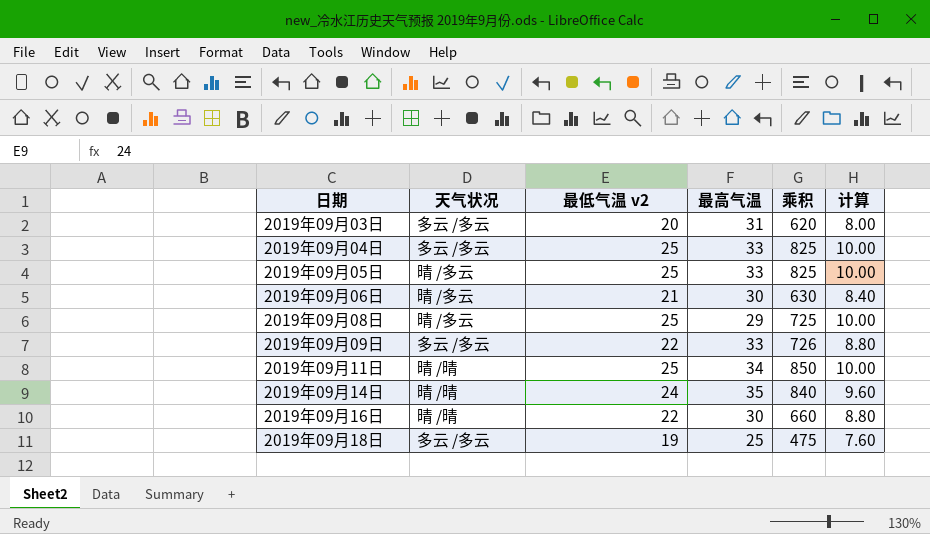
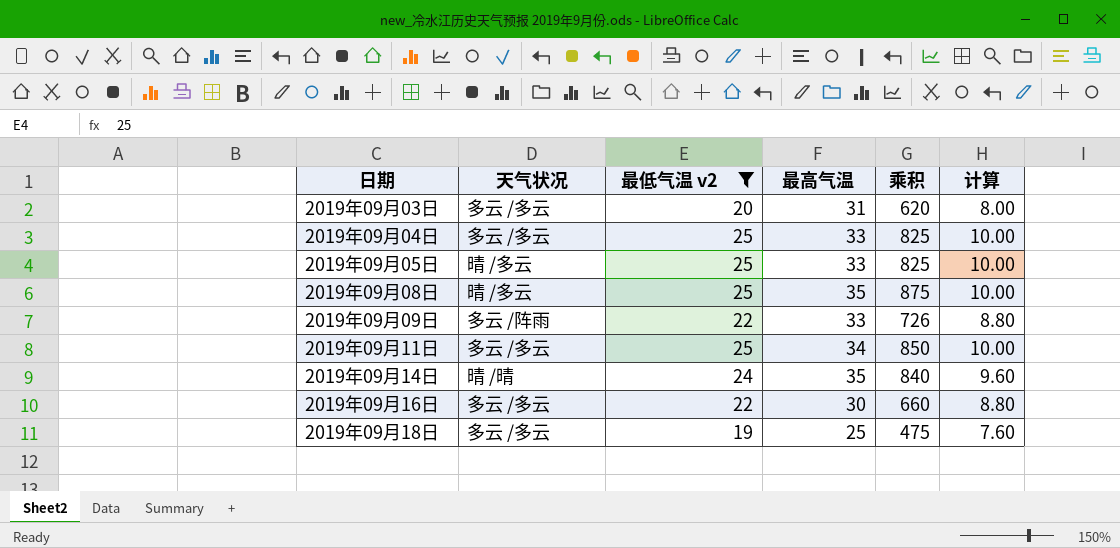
filter: none -> 最低气温 v2 != 21
2019年09月08日 | 最高气温: 29 -> 35
2019年09月08日 | 乘积: 725 -> 875
2019年09月09日 | 天气状况: 多云 /多云 -> 多云 /阵雨
2019年09月11日 | 天气状况: 晴 /晴 -> 多云 /多云
2019年09月16日 | 天气状况: 晴 /晴 -> 多云 /多云

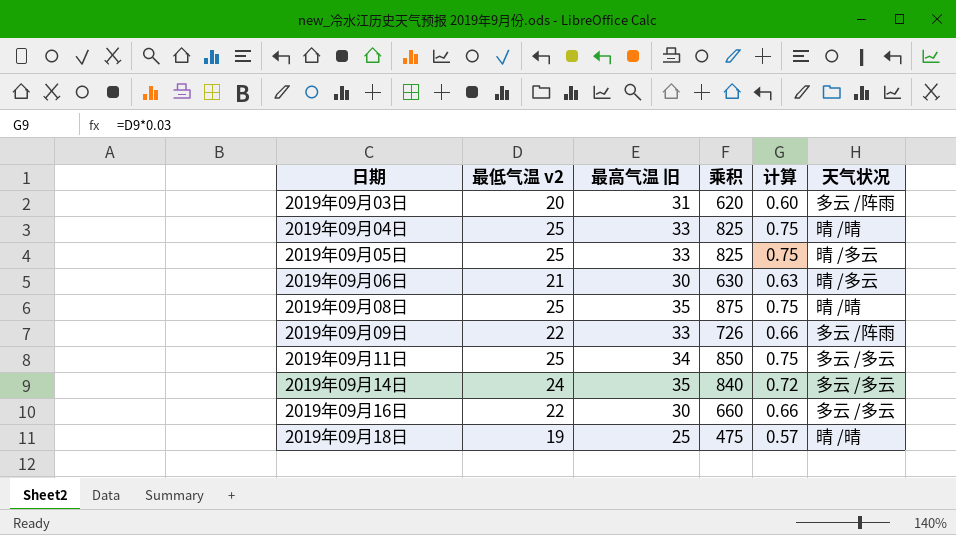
filter: 最低气温 v2 != 21 -> none
column name: 最高气温 -> 最高气温 旧
column 计算 | formula: [最低气温 v2] * 0.4 -> [最低气温 v2] * 0.03
column 天气状况 | position: 2 -> 6
2019年09月03日 | 天气状况: 多云 /多云 -> 多云 /阵雨
2019年09月04日 | 天气状况: 多云 /多云 -> 晴 /晴
2019年09月08日 | 天气状况: 晴 /多云 -> 晴 /晴
2019年09月14日 | 天气状况: 晴 /晴 -> 多云 /多云
2019年09月18日 | 天气状况: 多云 /多云 -> 晴 /晴

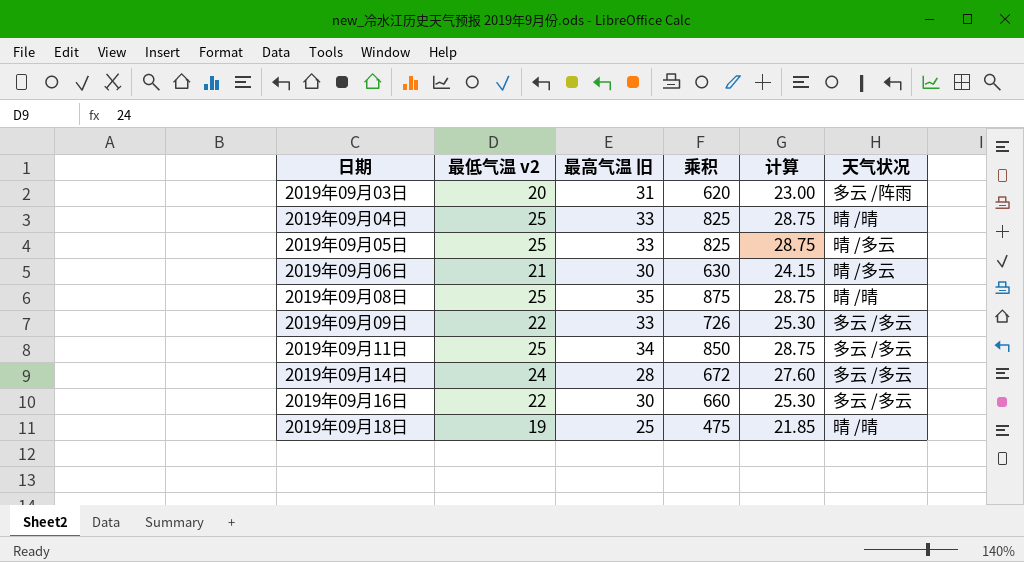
column 计算 | formula: [最低气温 v2] * 0.03 -> [最低气温 v2] * 1.15
2019年09月09日 | 天气状况: 多云 /阵雨 -> 多云 /多云
2019年09月14日 | 最高气温 旧: 35 -> 28
2019年09月14日 | 乘积: 840 -> 672

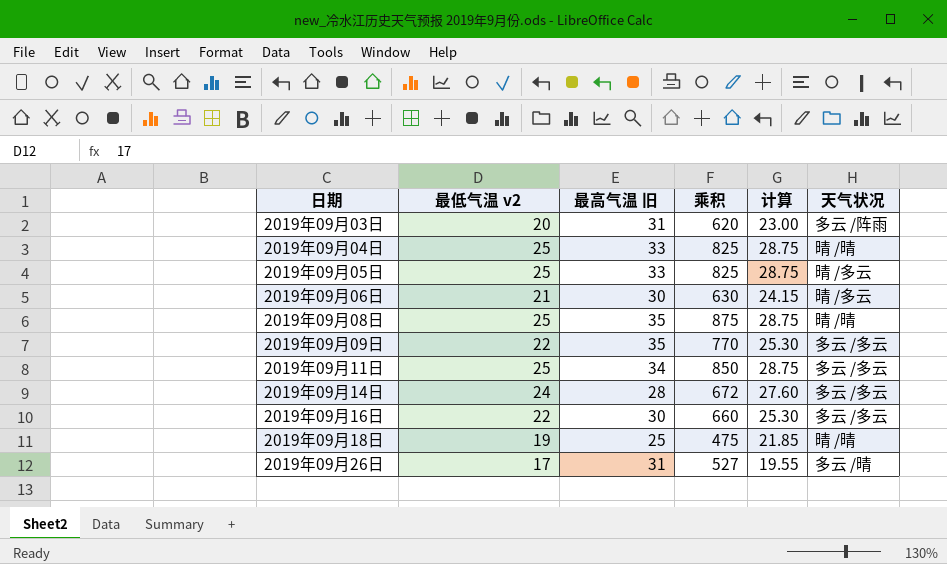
2019年09月09日 | 最高气温 旧: 33 -> 35
2019年09月09日 | 乘积: 726 -> 770
row 2019年09月26日: none -> 17 | 31 | 527 | 19.55 | 多云 /晴

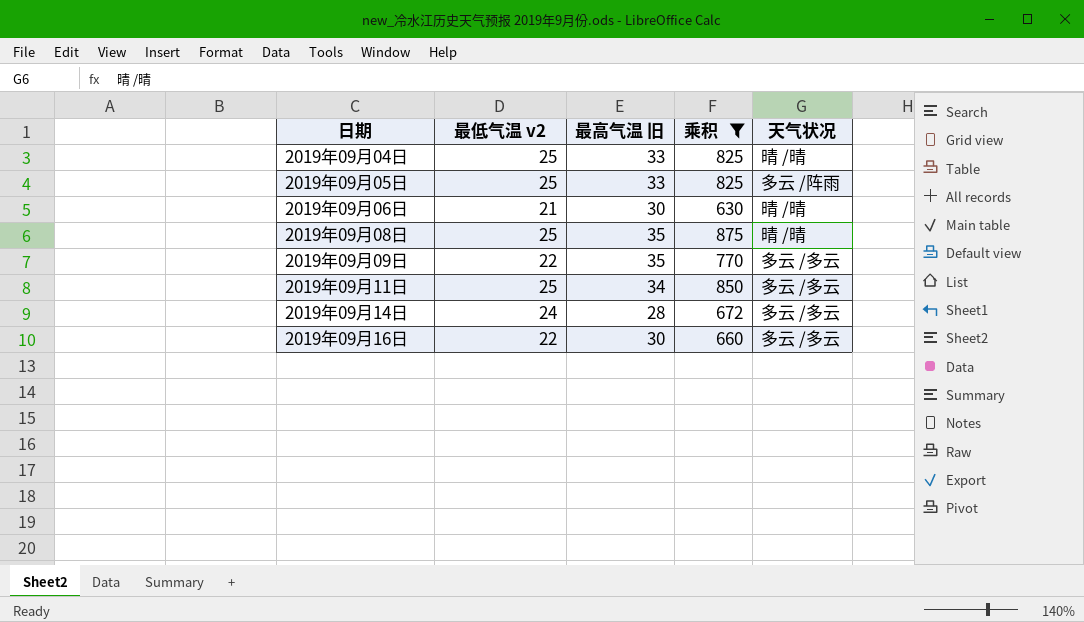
filter: none -> 乘积 >= 630
column 计算 | formula: [最低气温 v2] * 1.15 -> none
2019年09月05日 | 天气状况: 晴 /多云 -> 多云 /阵雨
2019年09月06日 | 天气状况: 晴 /多云 -> 晴 /晴

